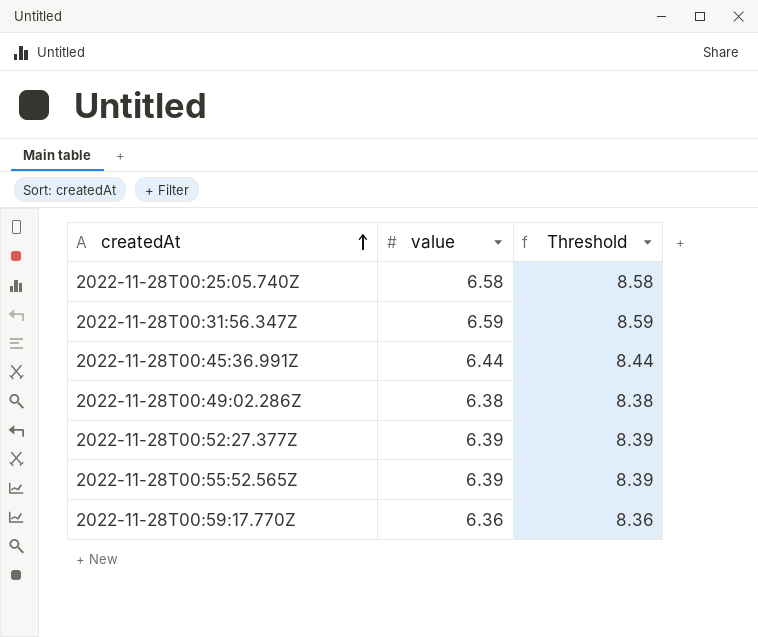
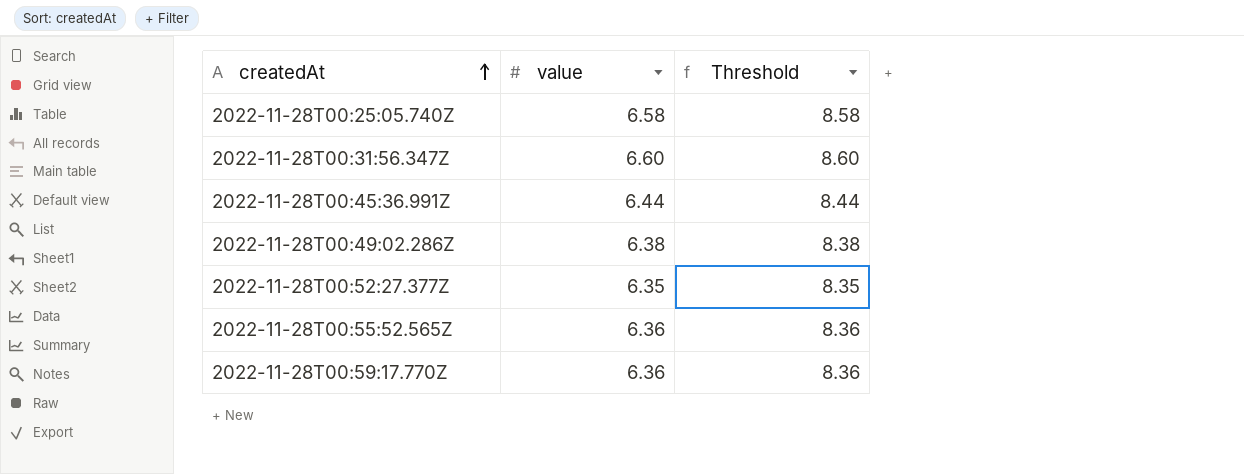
2022-11-28T00:31:56.347Z | value: 6.59 -> 6.60
2022-11-28T00:31:56.347Z | Threshold: 8.59 -> 8.60
2022-11-28T00:52:27.377Z | value: 6.39 -> 6.35
2022-11-28T00:52:27.377Z | Threshold: 8.39 -> 8.35
2022-11-28T00:55:52.565Z | value: 6.39 -> 6.36
2022-11-28T00:55:52.565Z | Threshold: 8.39 -> 8.36

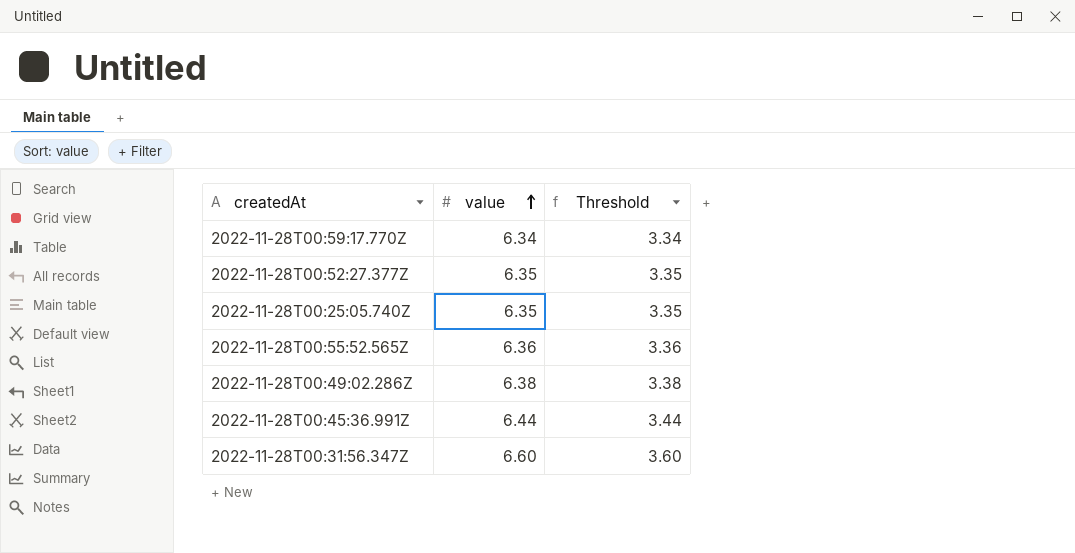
row order: createdAt ascending -> value ascending
column Threshold | formula: [value] + 2 -> [value] - 3
2022-11-28T00:59:17.770Z | value: 6.36 -> 6.34
2022-11-28T00:25:05.740Z | value: 6.58 -> 6.35

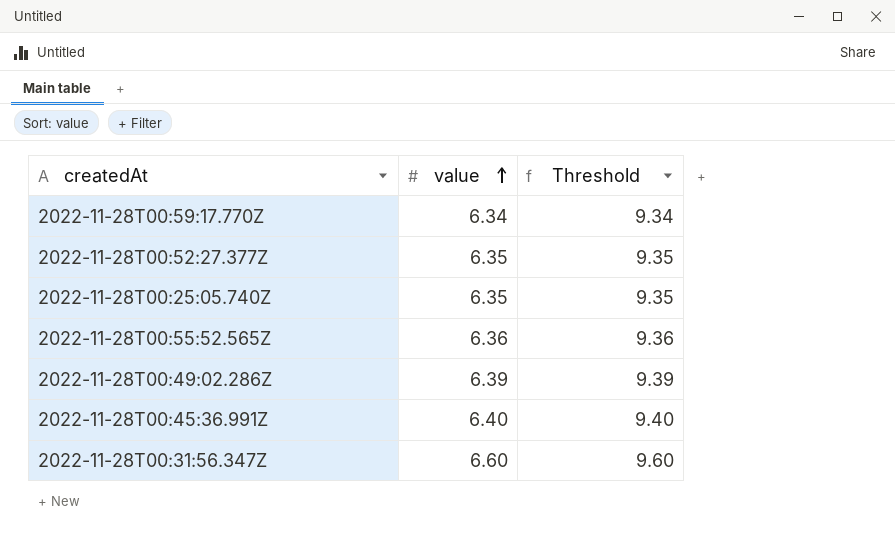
column Threshold | formula: [value] - 3 -> [value] + 3
2022-11-28T00:49:02.286Z | value: 6.38 -> 6.39
2022-11-28T00:45:36.991Z | value: 6.44 -> 6.40

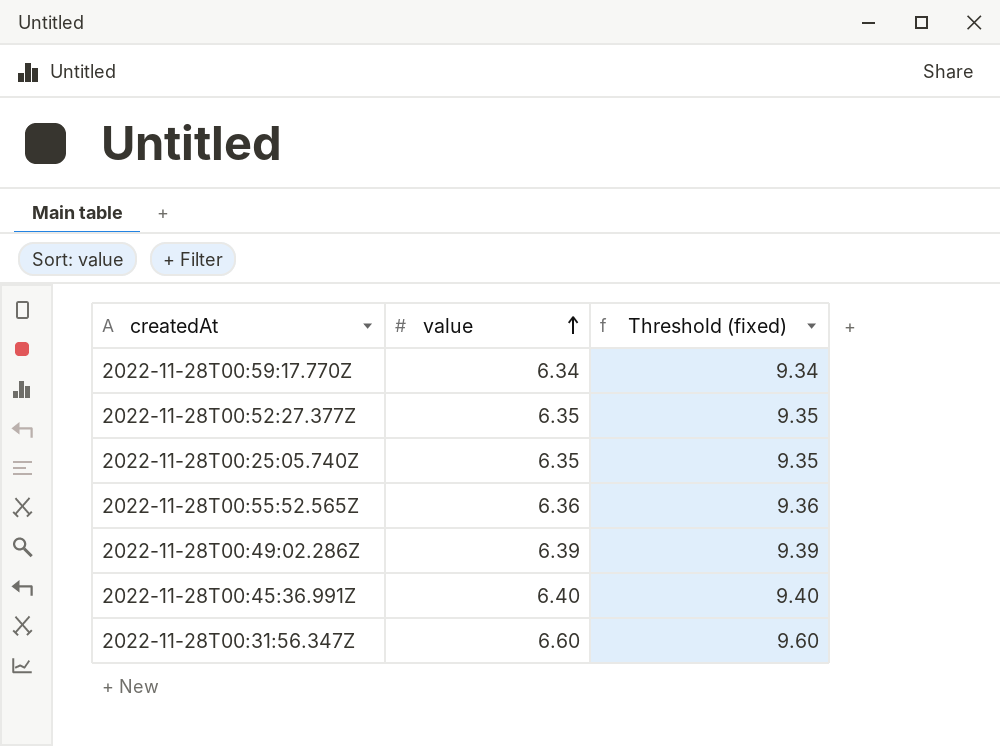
column name: Threshold -> Threshold (fixed)

